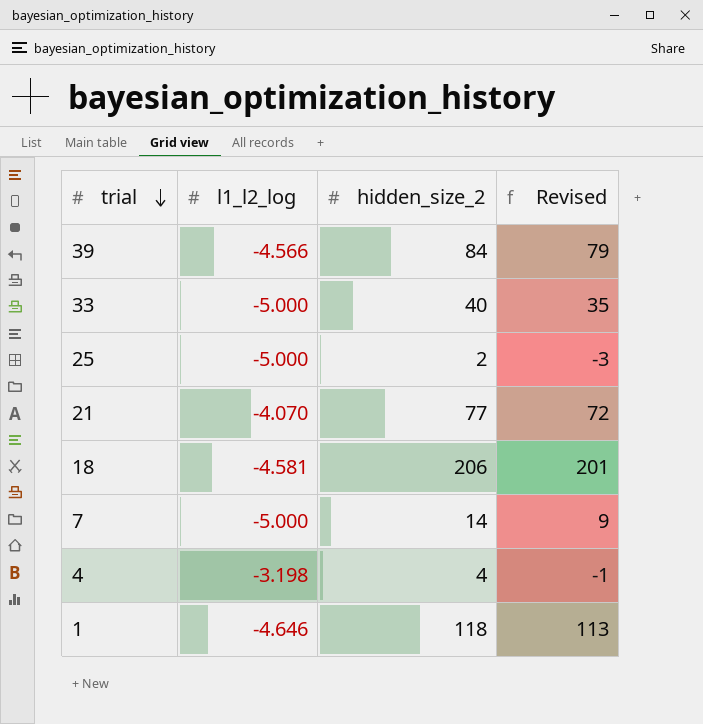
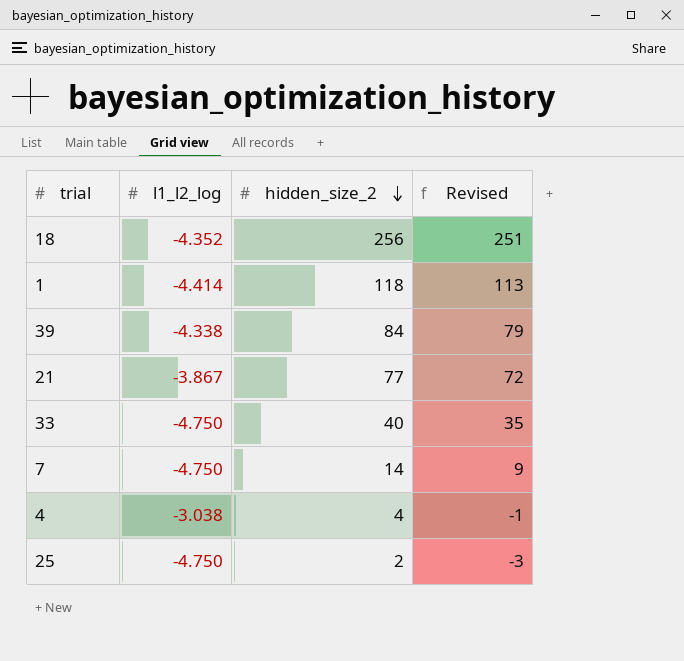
row order: trial descending -> hidden_size_2 descending
18 | l1_l2_log: -4.581 -> -4.352
18 | hidden_size_2: 206 -> 256
18 | Revised: 201 -> 251
1 | l1_l2_log: -4.646 -> -4.414
39 | l1_l2_log: -4.566 -> -4.338
21 | l1_l2_log: -4.070 -> -3.867
33 | l1_l2_log: -5.000 -> -4.750
7 | l1_l2_log: -5.000 -> -4.750
4 | l1_l2_log: -3.198 -> -3.038
25 | l1_l2_log: -5.000 -> -4.750

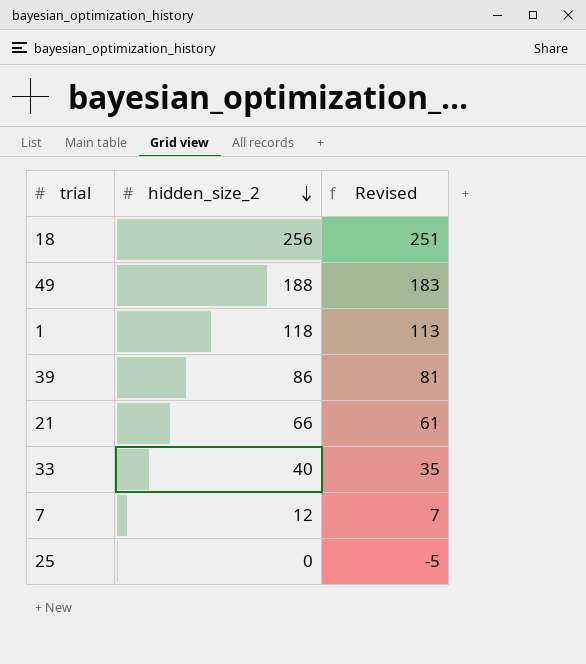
column l1_l2_log | position: 2 -> none
row 4: -3.038 | 4 | -1 -> none
row 49: none -> 188 | 183
39 | hidden_size_2: 84 -> 86
39 | Revised: 79 -> 81
21 | hidden_size_2: 77 -> 66
21 | Revised: 72 -> 61
7 | hidden_size_2: 14 -> 12
7 | Revised: 9 -> 7
25 | hidden_size_2: 2 -> 0
25 | Revised: -3 -> -5

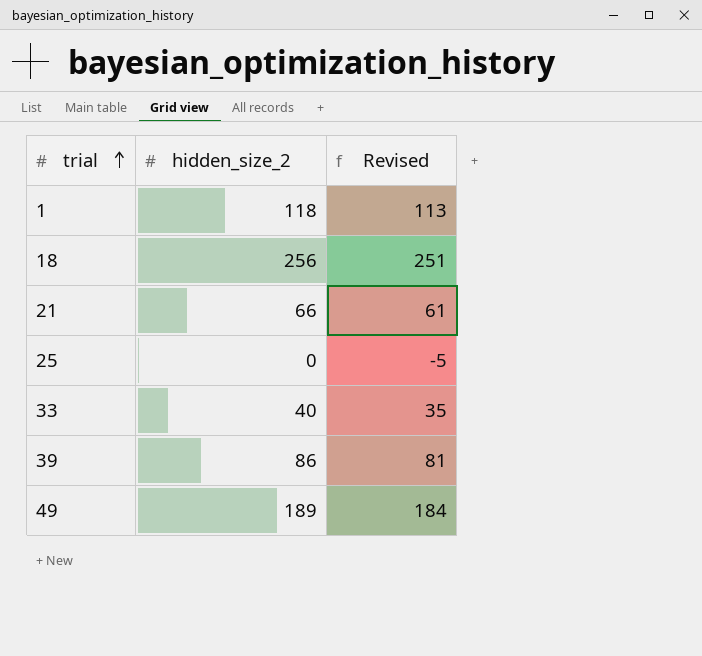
row order: hidden_size_2 descending -> trial ascending
row 7: 12 | 7 -> none
49 | hidden_size_2: 188 -> 189
49 | Revised: 183 -> 184

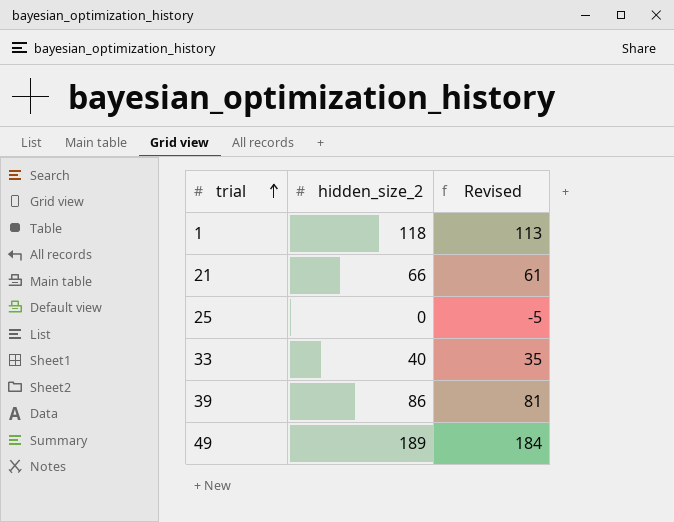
row 18: 256 | 251 -> none

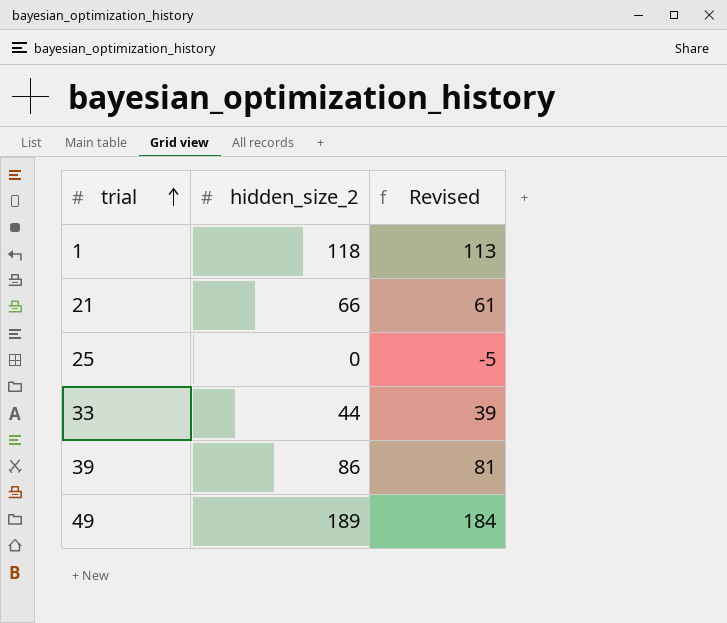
33 | hidden_size_2: 40 -> 44
33 | Revised: 35 -> 39

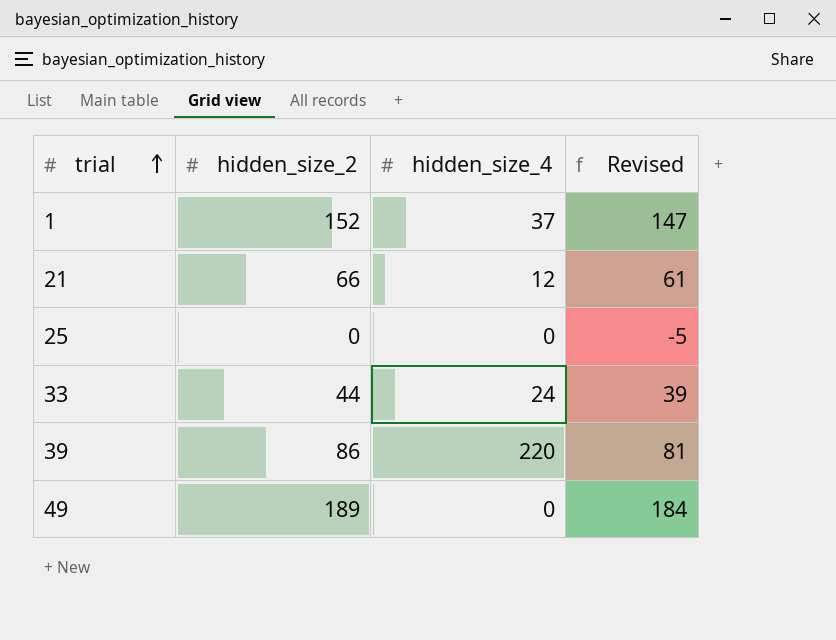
column hidden_size_4 | position: none -> 3
1 | hidden_size_2: 118 -> 152
1 | Revised: 113 -> 147

